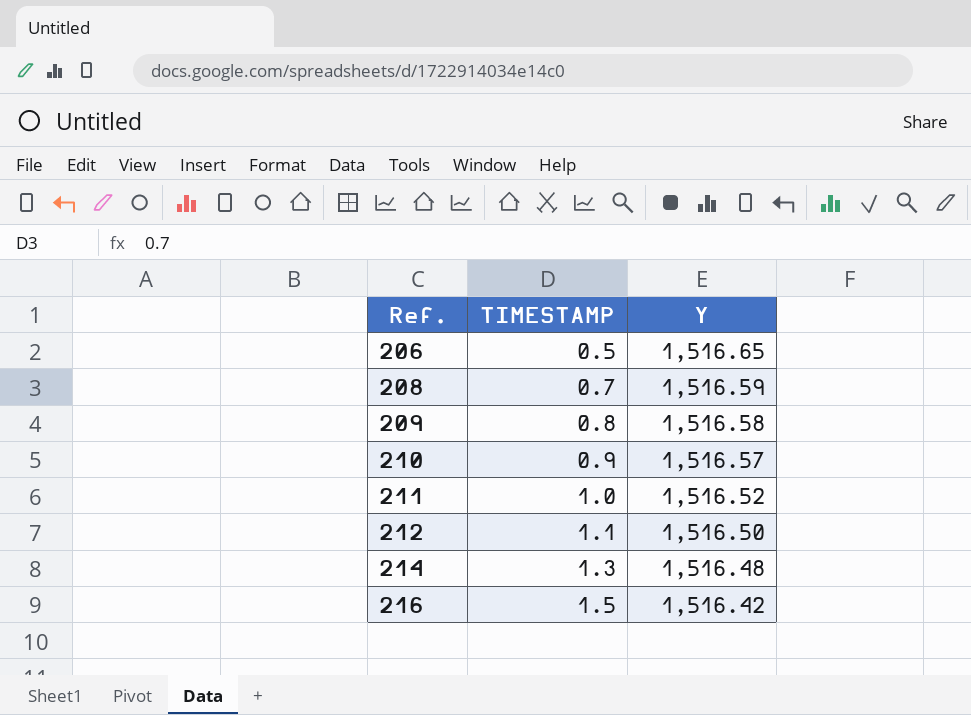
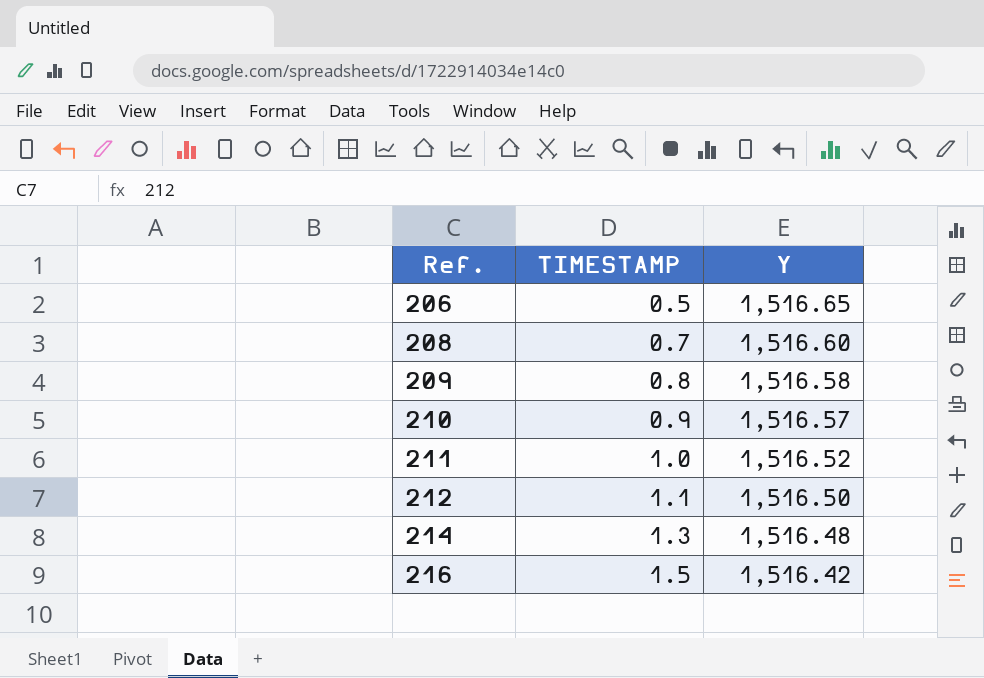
208 | Y: 1,516.59 -> 1,516.60

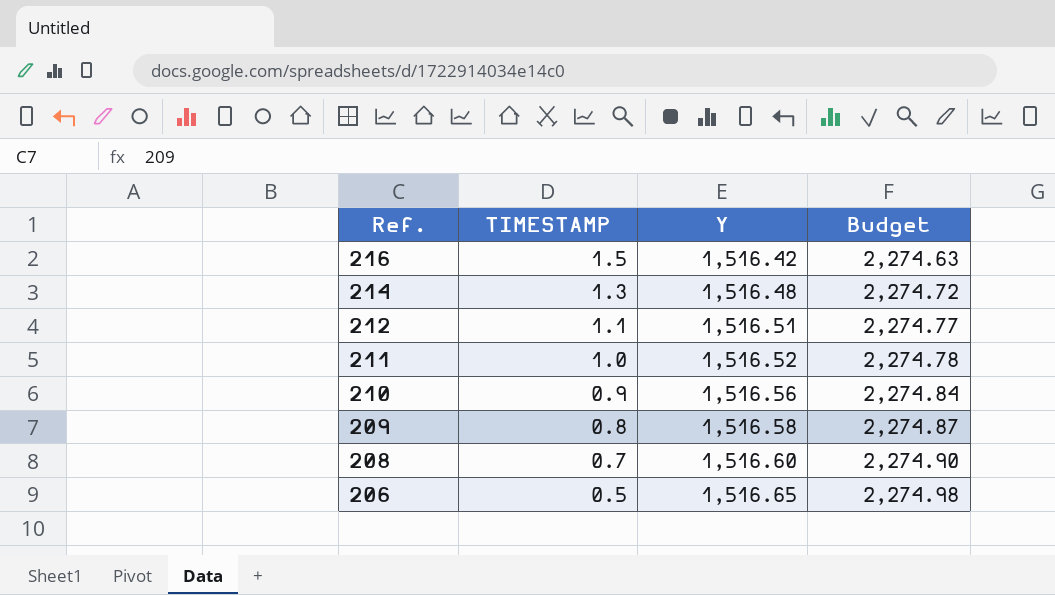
row order: Ref. ascending -> Ref. descending
column Budget | formula: none -> [Y] * 1.5
212 | Y: 1,516.50 -> 1,516.51
210 | Y: 1,516.57 -> 1,516.56

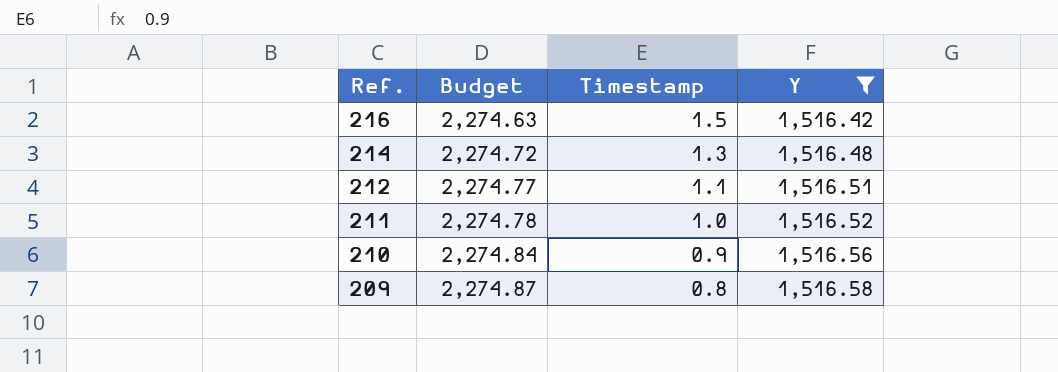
filter: none -> Y <= 1,516.58
column Budget | position: 4 -> 2
column name: TIMESTAMP -> Timestamp

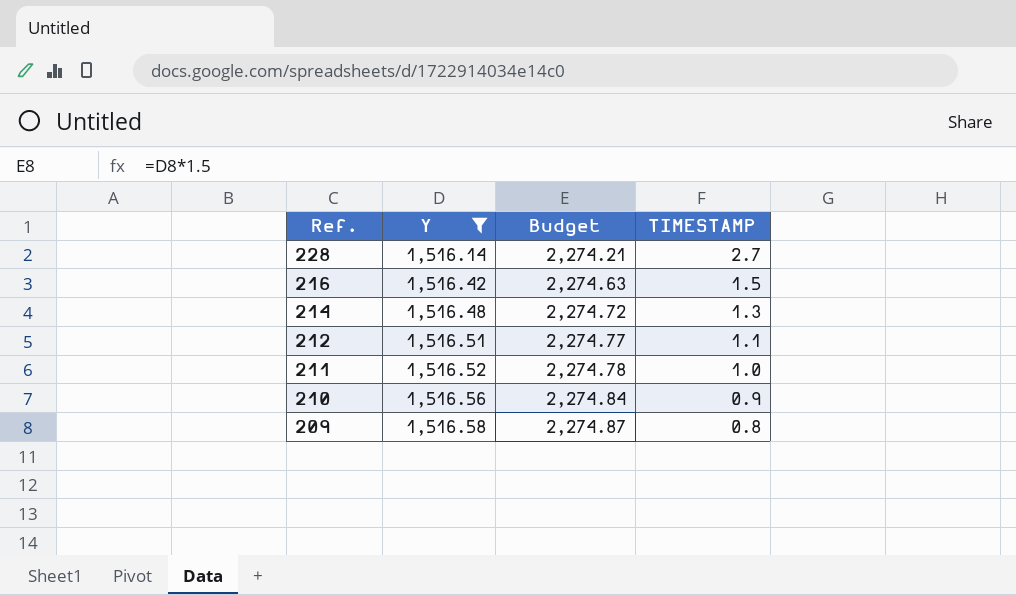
column Y | position: 4 -> 2
column name: Timestamp -> TIMESTAMP
row 228: none -> 1,516.14 | 2,274.21 | 2.7

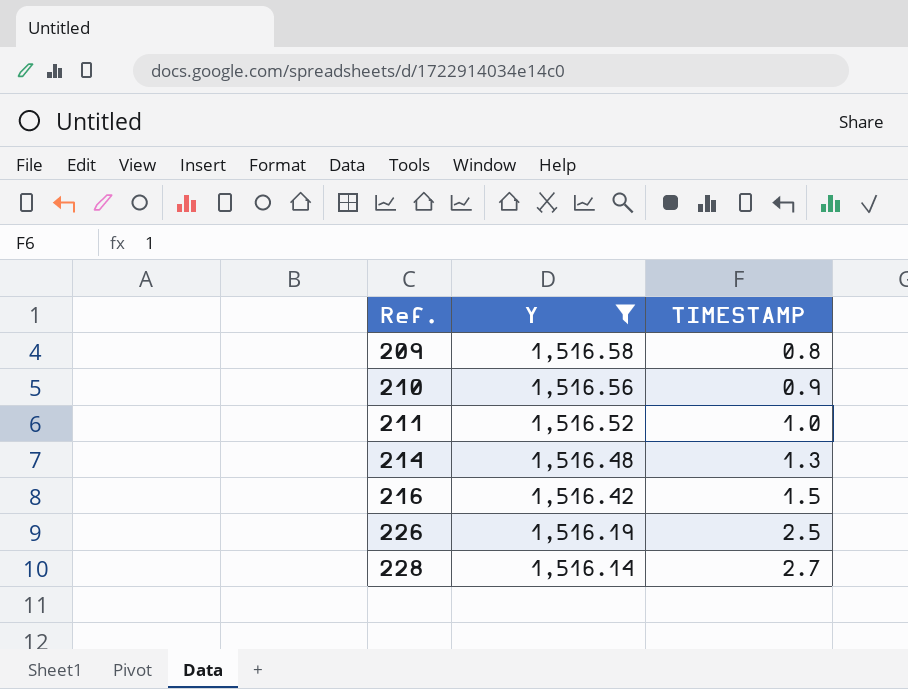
row order: Ref. descending -> Ref. ascending
column Budget | formula: [Y] * 1.5 -> none
row 212: 1,516.51 | 2,274.77 | 1.1 -> none
row 226: none -> 1,516.19 | 2.5

